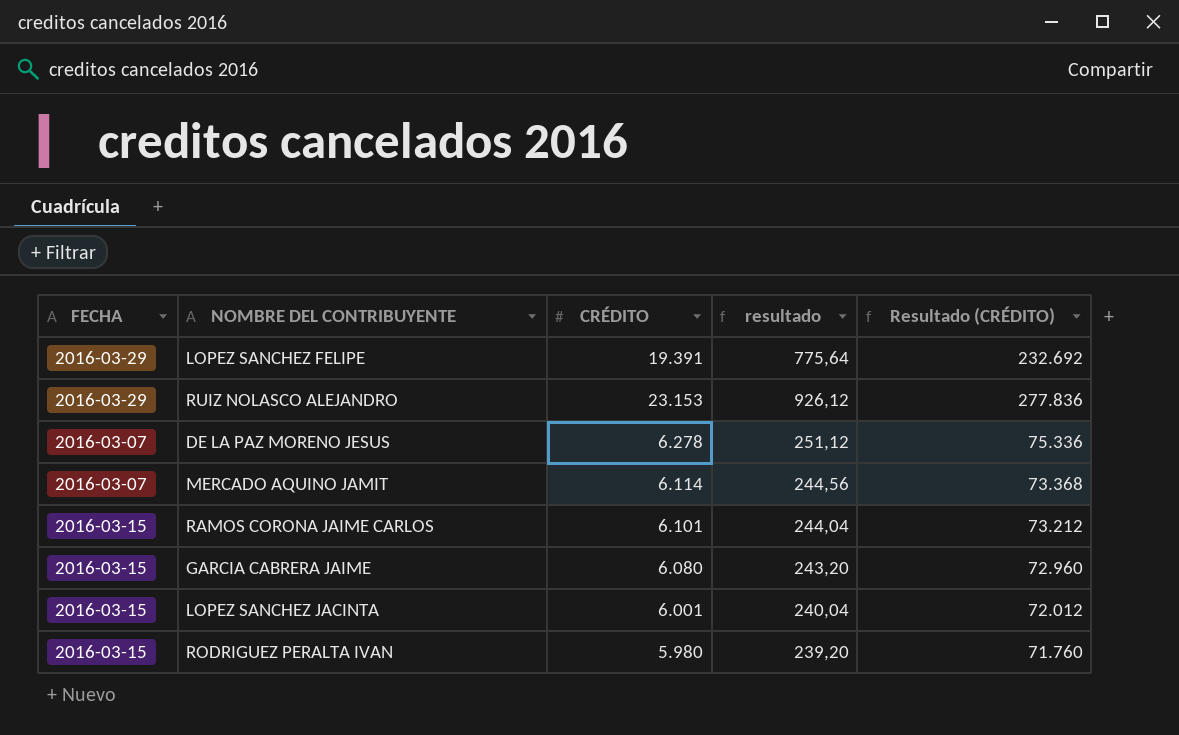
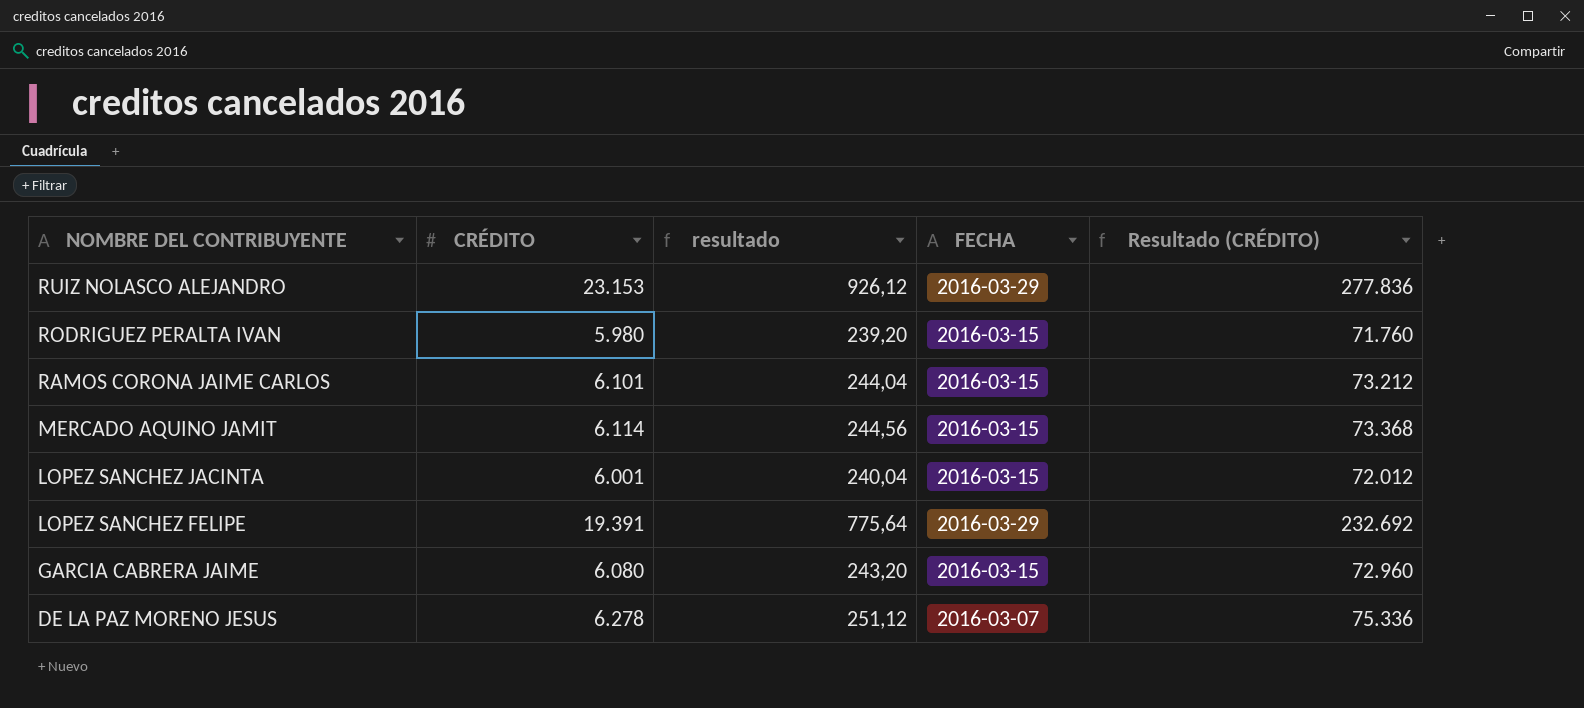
row order: none -> NOMBRE DEL CONTRIBUYENTE descending
column FECHA | position: 1 -> 4
MERCADO AQUINO JAMIT | FECHA: 2016-03-07 -> 2016-03-15

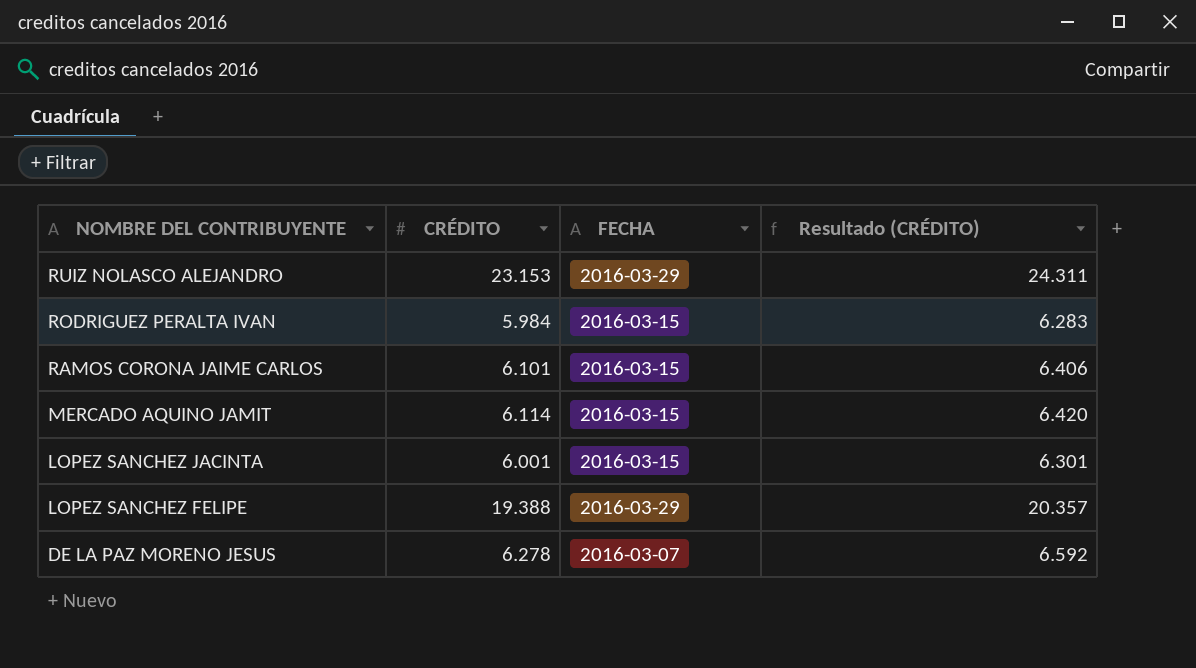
column resultado | formula: [CRÉDITO] * 0,04 -> none
column Resultado (CRÉDITO) | formula: [CRÉDITO] * 12 -> [CRÉDITO] * 1,05
row GARCIA CABRERA JAIME: 6.080 | 243,20 | 2016-03-15 | 72.960 -> none
RODRIGUEZ PERALTA IVAN | CRÉDITO: 5.980 -> 5.984
LOPEZ SANCHEZ FELIPE | CRÉDITO: 19.391 -> 19.388

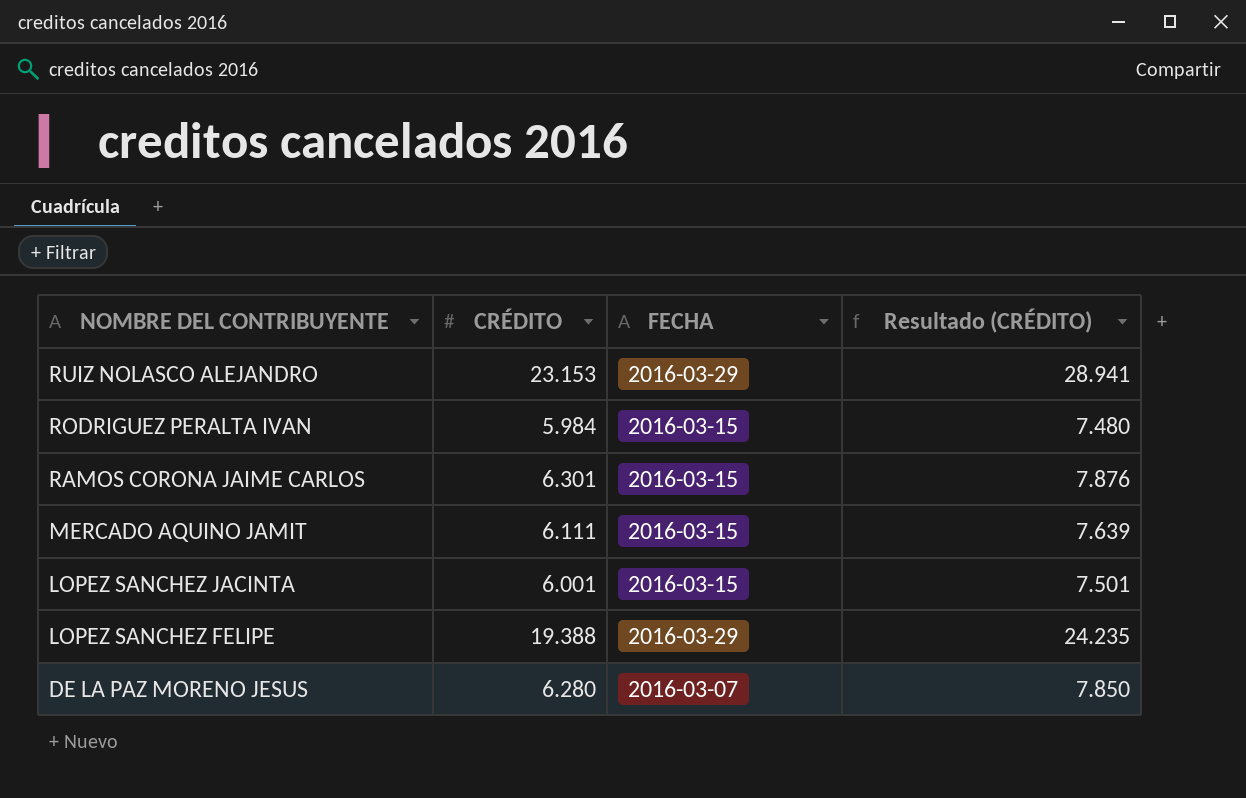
column Resultado (CRÉDITO) | formula: [CRÉDITO] * 1,05 -> [CRÉDITO] * 1,25
RAMOS CORONA JAIME CARLOS | CRÉDITO: 6.101 -> 6.301
MERCADO AQUINO JAMIT | CRÉDITO: 6.114 -> 6.111
DE LA PAZ MORENO JESUS | CRÉDITO: 6.278 -> 6.280

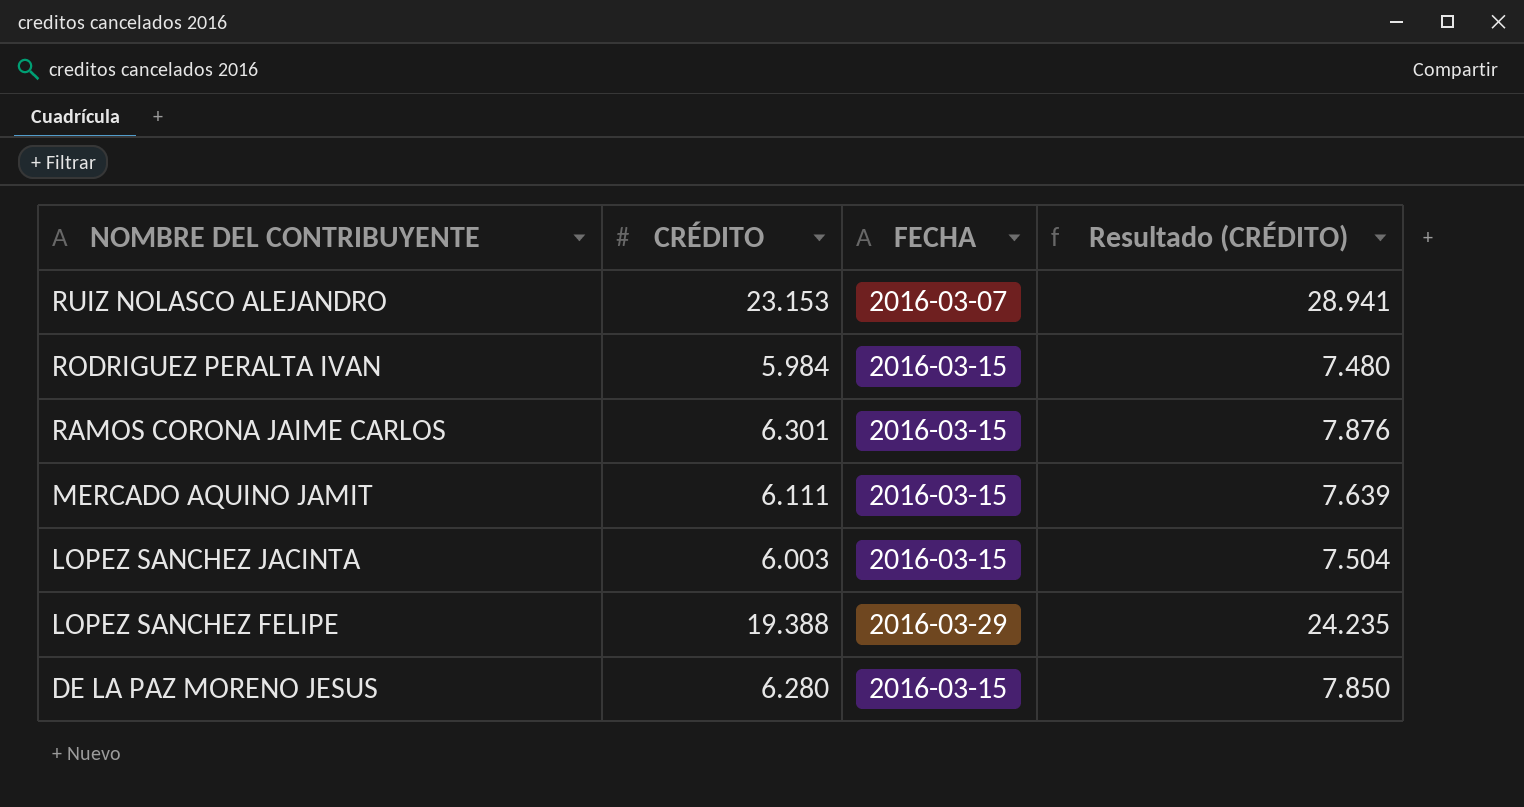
RUIZ NOLASCO ALEJANDRO | FECHA: 2016-03-29 -> 2016-03-07
LOPEZ SANCHEZ JACINTA | CRÉDITO: 6.001 -> 6.003
LOPEZ SANCHEZ JACINTA | Resultado (CRÉDITO): 7.501 -> 7.504
DE LA PAZ MORENO JESUS | FECHA: 2016-03-07 -> 2016-03-15

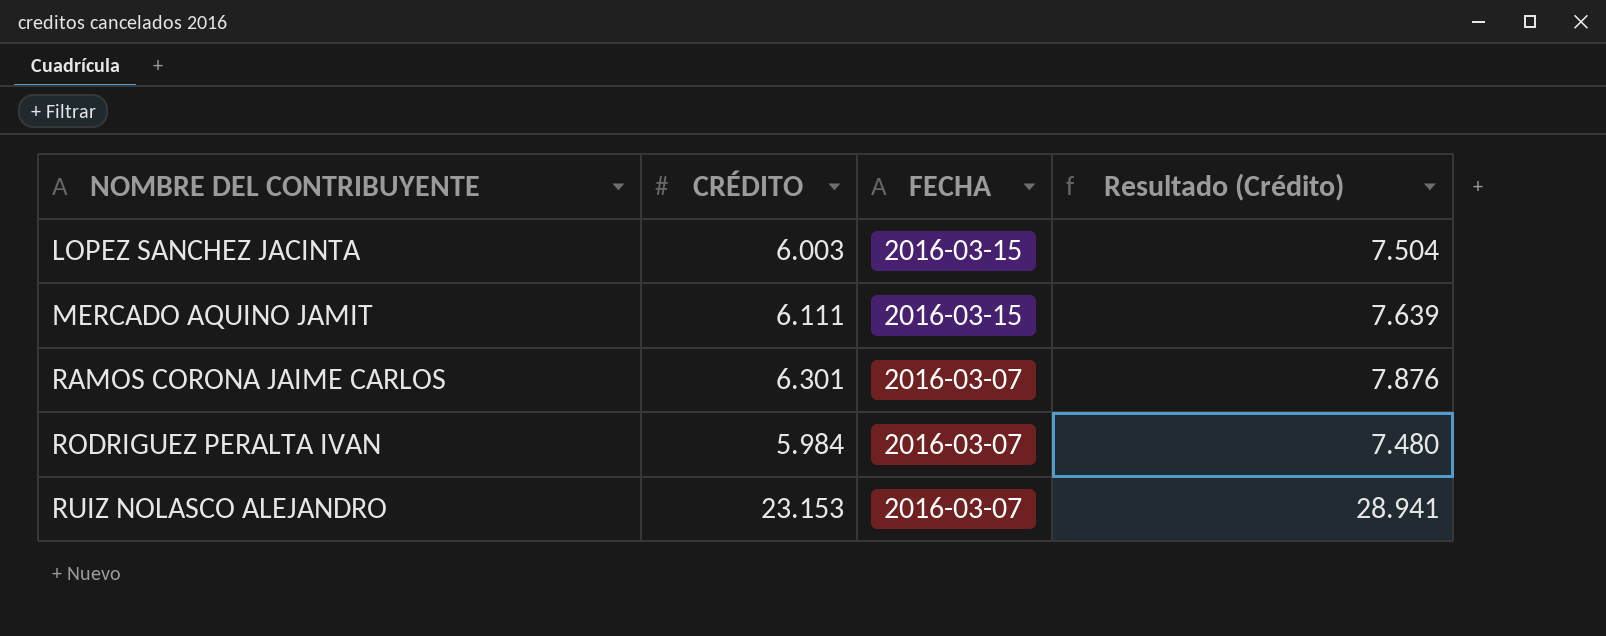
row order: NOMBRE DEL CONTRIBUYENTE descending -> NOMBRE DEL CONTRIBUYENTE ascending
column name: Resultado (CRÉDITO) -> Resultado (Crédito)
row LOPEZ SANCHEZ FELIPE: 19.388 | 2016-03-29 | 24.235 -> none
row DE LA PAZ MORENO JESUS: 6.280 | 2016-03-15 | 7.850 -> none
RAMOS CORONA JAIME CARLOS | FECHA: 2016-03-15 -> 2016-03-07
RODRIGUEZ PERALTA IVAN | FECHA: 2016-03-15 -> 2016-03-07

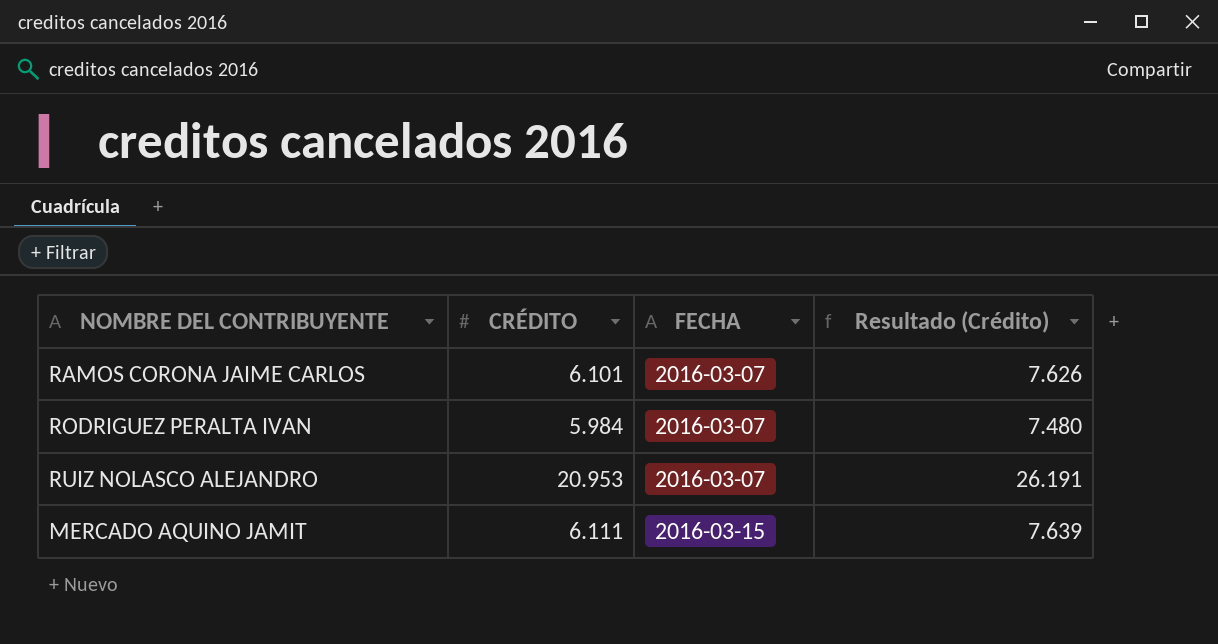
row order: NOMBRE DEL CONTRIBUYENTE ascending -> FECHA ascending
row LOPEZ SANCHEZ JACINTA: 6.003 | 2016-03-15 | 7.504 -> none
RAMOS CORONA JAIME CARLOS | CRÉDITO: 6.301 -> 6.101
RAMOS CORONA JAIME CARLOS | Resultado (Crédito): 7.876 -> 7.626
RUIZ NOLASCO ALEJANDRO | CRÉDITO: 23.153 -> 20.953
RUIZ NOLASCO ALEJANDRO | Resultado (Crédito): 28.941 -> 26.191

